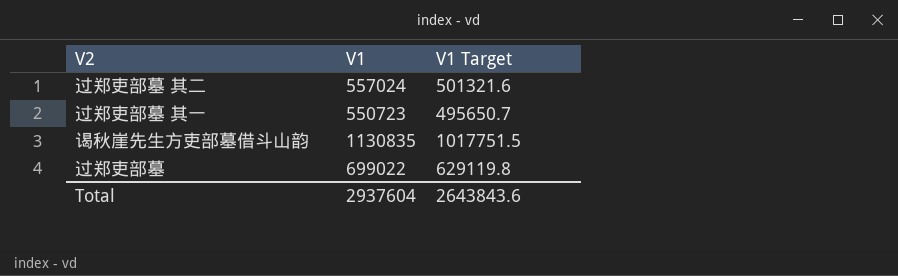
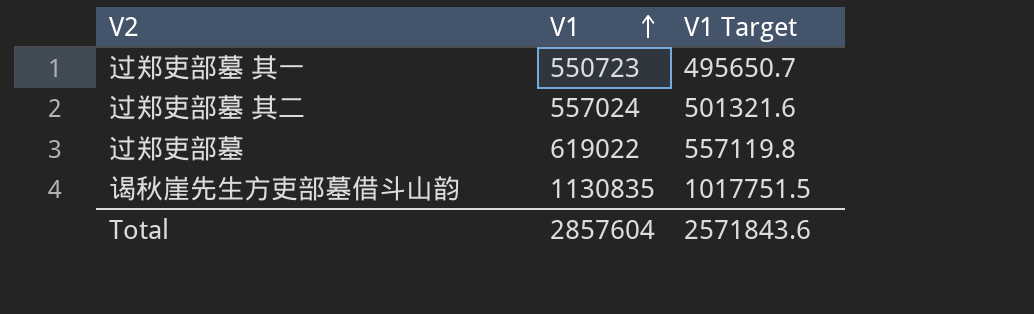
row order: none -> V1 ascending
过郑吏部墓 | V1: 699022 -> 619022
过郑吏部墓 | V1 Target: 629119.8 -> 557119.8
Total | V1: 2937604 -> 2857604
Total | V1 Target: 2643843.6 -> 2571843.6

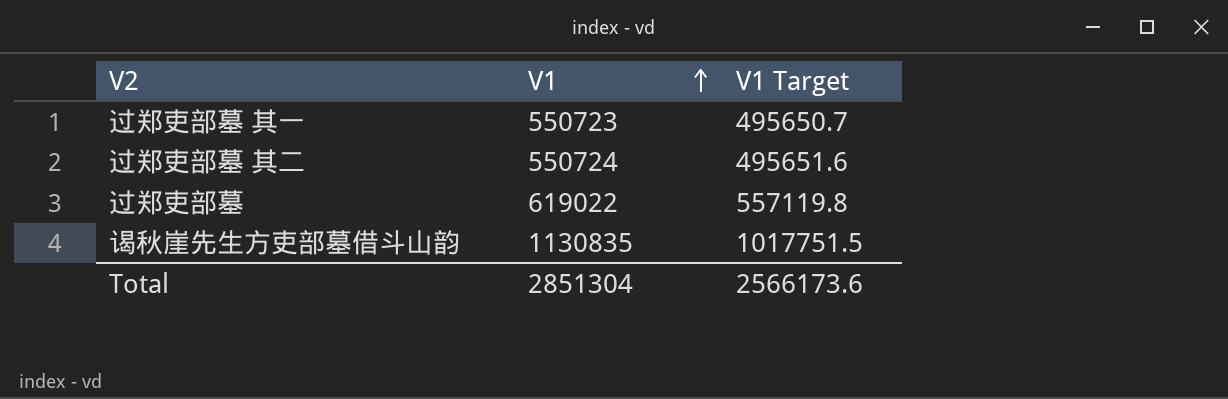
过郑吏部墓 其二 | V1: 557024 -> 550724
过郑吏部墓 其二 | V1 Target: 501321.6 -> 495651.6
Total | V1: 2857604 -> 2851304
Total | V1 Target: 2571843.6 -> 2566173.6

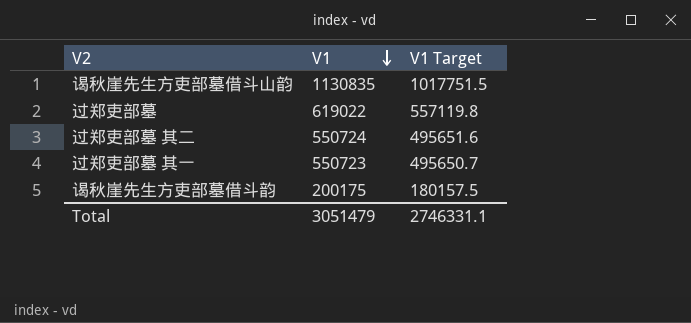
row order: V1 ascending -> V1 descending
row 谒秋崖先生方吏部墓借斗韵: none -> 200175 | 180157.5
Total | V1: 2851304 -> 3051479
Total | V1 Target: 2566173.6 -> 2746331.1

